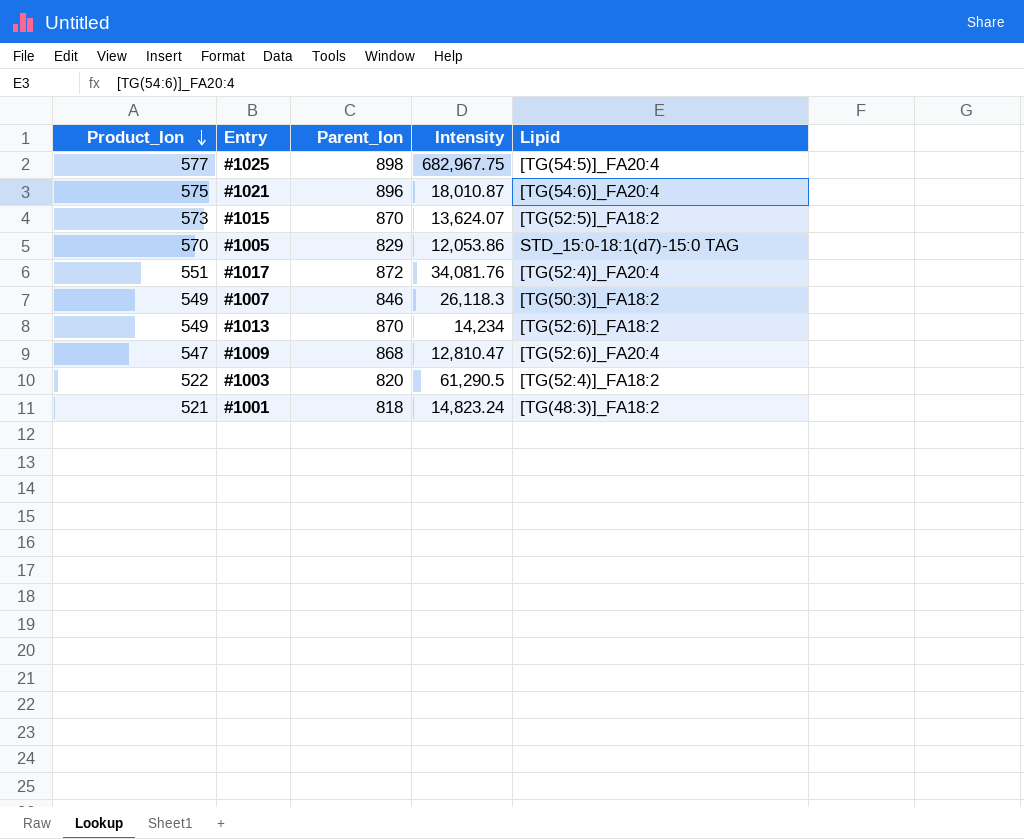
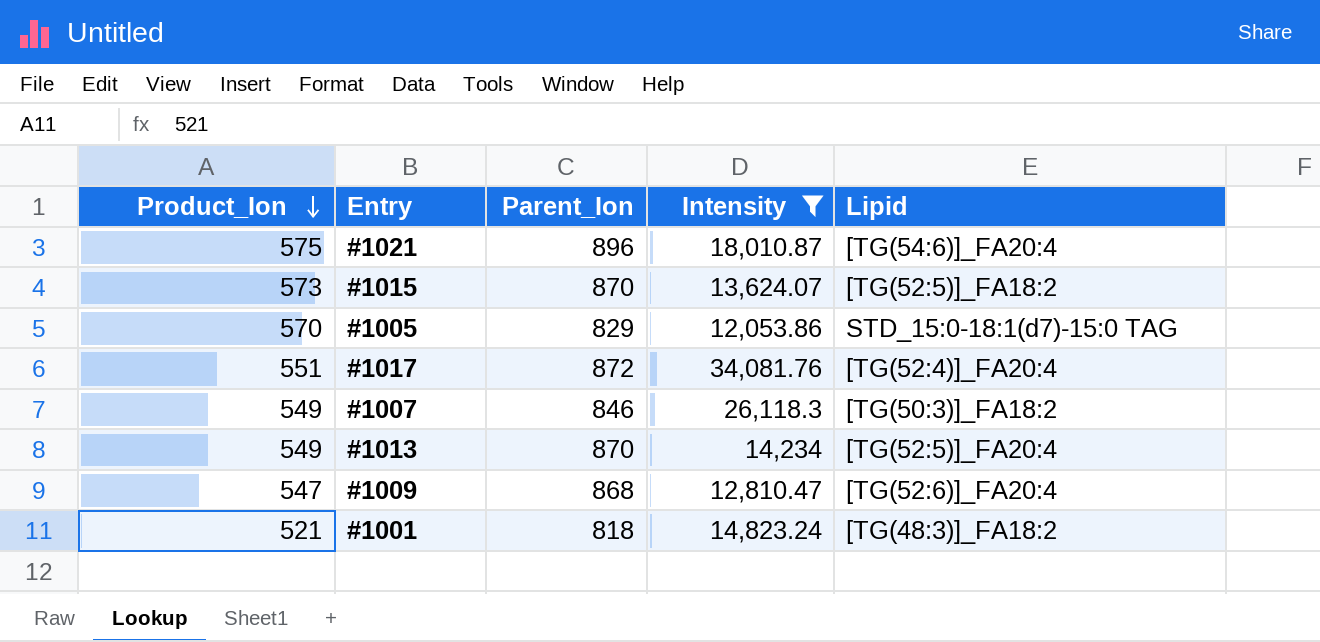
filter: none -> Intensity <= 34,081.76
#1013 | Lipid: [TG(52:6)]_FA18:2 -> [TG(52:5)]_FA20:4

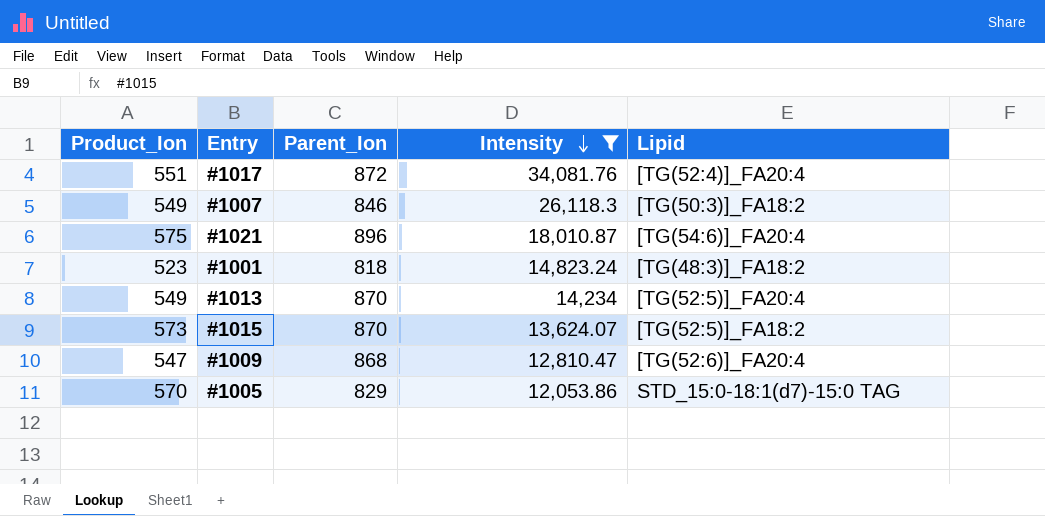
row order: Product_Ion descending -> Intensity descending
#1001 | Product_Ion: 521 -> 523

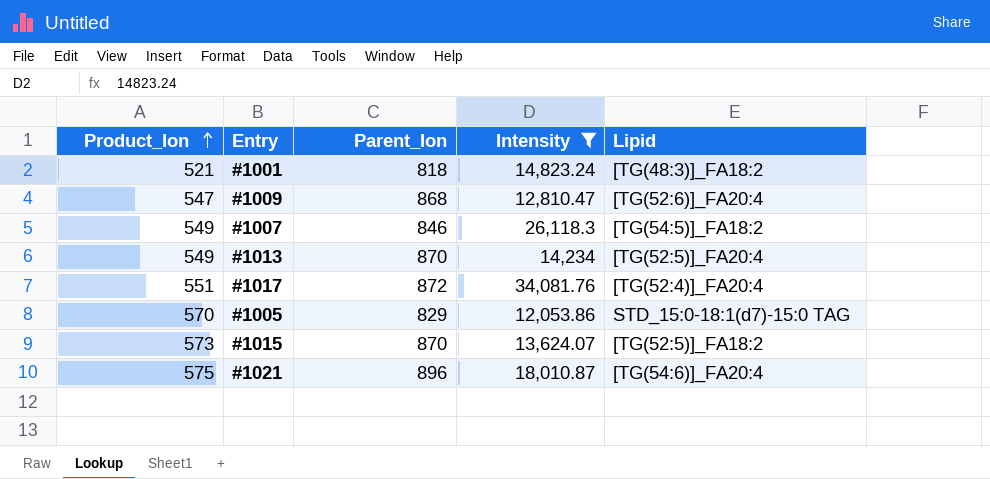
row order: Intensity descending -> Product_Ion ascending
#1001 | Product_Ion: 523 -> 521
#1007 | Lipid: [TG(50:3)]_FA18:2 -> [TG(54:5)]_FA18:2

